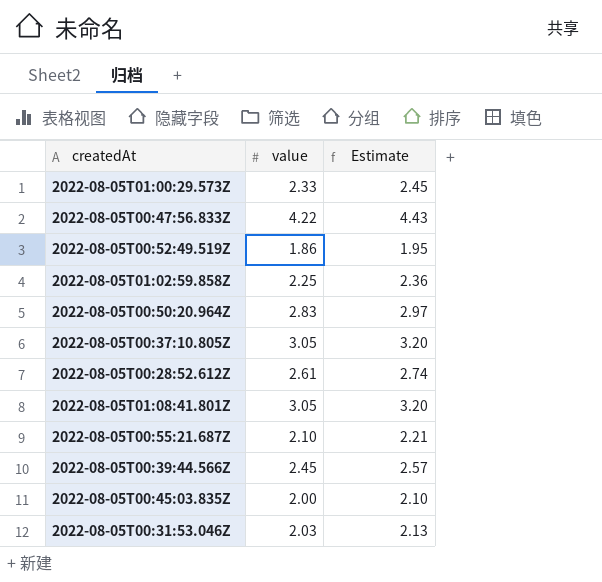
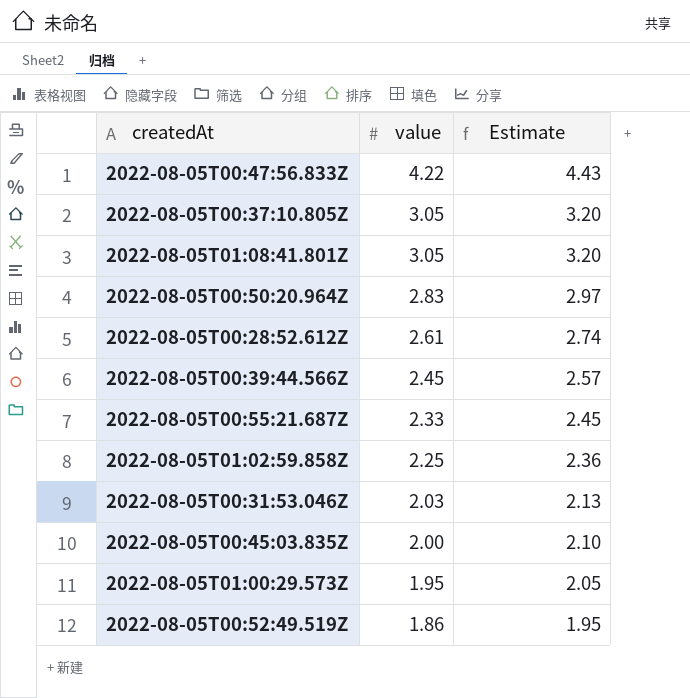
row order: none -> value descending
2022-08-05T00:55:21.687Z | value: 2.10 -> 2.33
2022-08-05T00:55:21.687Z | Estimate: 2.21 -> 2.45
2022-08-05T01:00:29.573Z | value: 2.33 -> 1.95
2022-08-05T01:00:29.573Z | Estimate: 2.45 -> 2.05

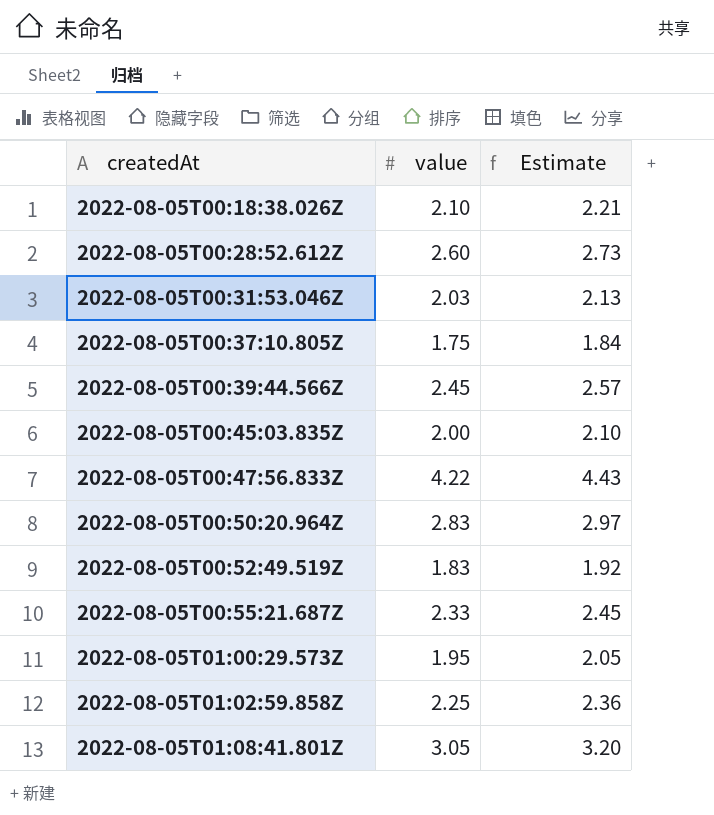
row order: value descending -> createdAt ascending
row 2022-08-05T00:18:38.026Z: none -> 2.10 | 2.21
2022-08-05T00:28:52.612Z | value: 2.61 -> 2.60
2022-08-05T00:28:52.612Z | Estimate: 2.74 -> 2.73
2022-08-05T00:37:10.805Z | value: 3.05 -> 1.75
2022-08-05T00:37:10.805Z | Estimate: 3.20 -> 1.84
2022-08-05T00:52:49.519Z | value: 1.86 -> 1.83
2022-08-05T00:52:49.519Z | Estimate: 1.95 -> 1.92

